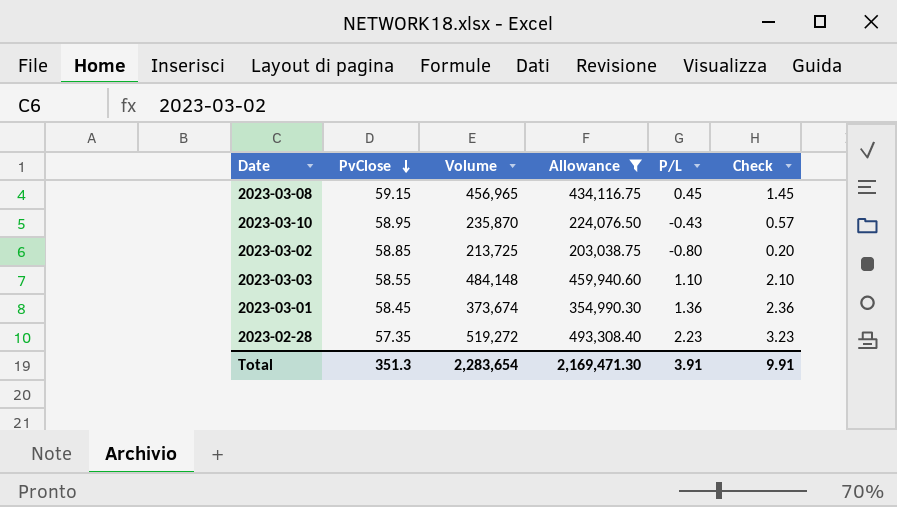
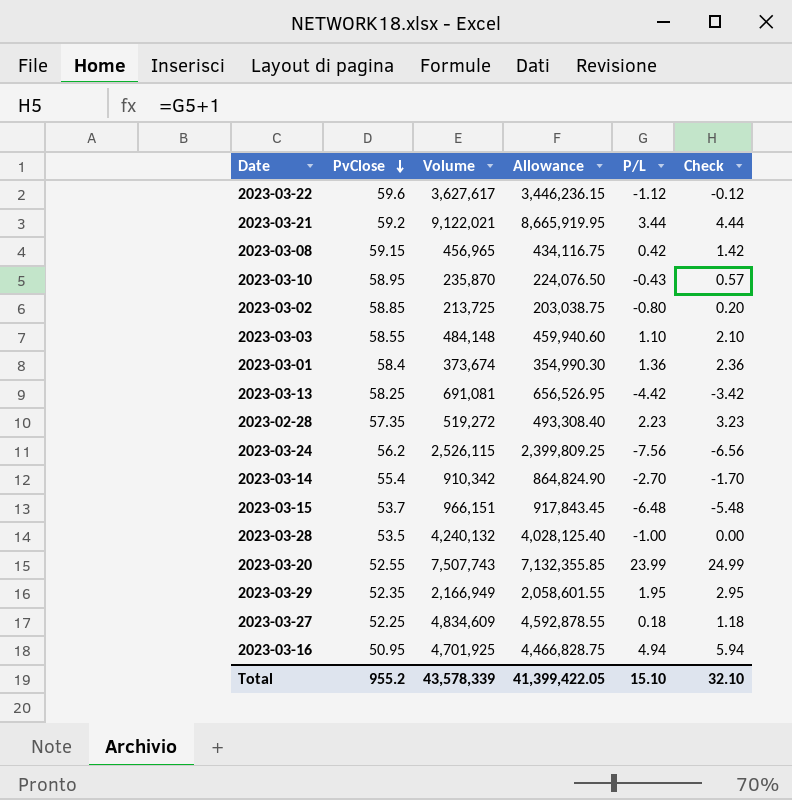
filter: Allowance <= 493,308.40 -> none
2023-03-08 | P/L: 0.45 -> 0.42
2023-03-08 | Check: 1.45 -> 1.42
2023-03-01 | PvClose: 58.45 -> 58.4
Total | PvClose: 351.3 -> 955.2
Total | Volume: 2,283,654 -> 43,578,339
Total | Allowance: 2,169,471.30 -> 41,399,422.05
Total | P/L: 3.91 -> 15.10
Total | Check: 9.91 -> 32.10

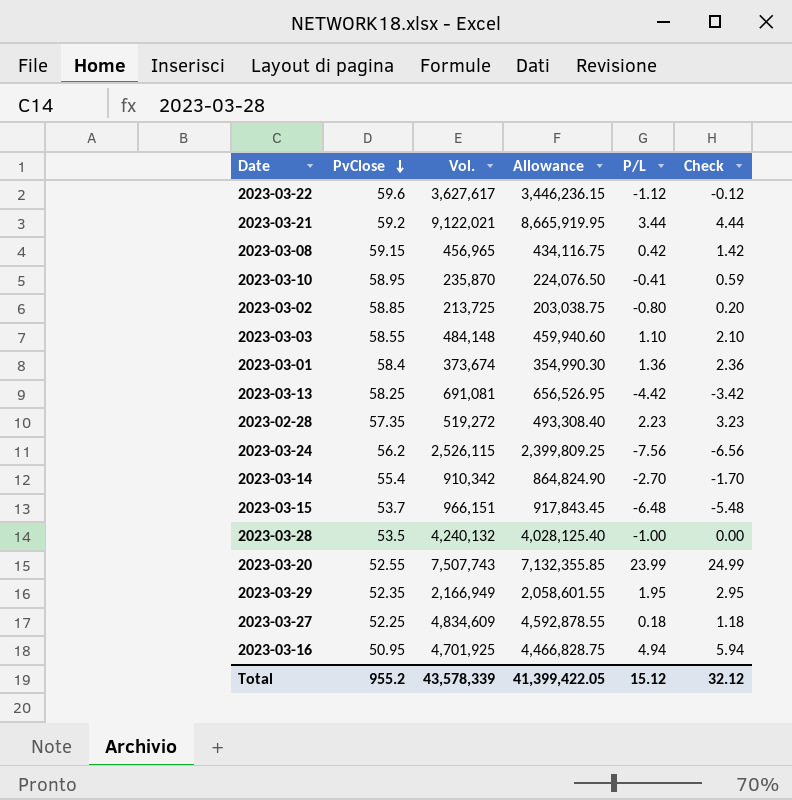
column name: Volume -> Vol.
2023-03-10 | P/L: -0.43 -> -0.41
2023-03-10 | Check: 0.57 -> 0.59
Total | P/L: 15.10 -> 15.12
Total | Check: 32.10 -> 32.12

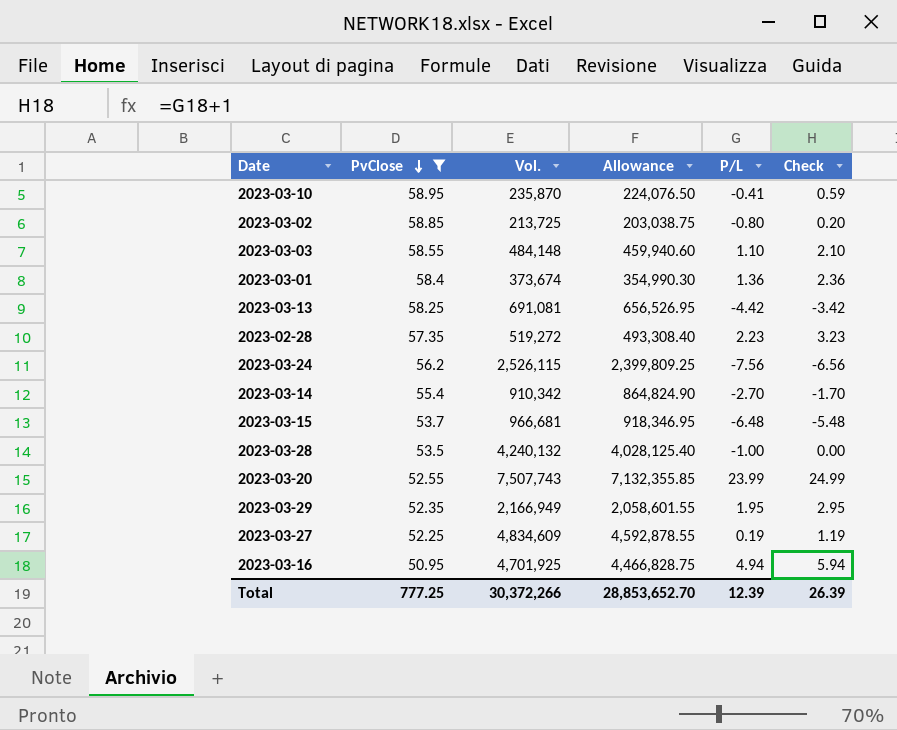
filter: none -> PvClose <= 58.95
2023-03-15 | Vol.: 966,151 -> 966,681
2023-03-15 | Allowance: 917,843.45 -> 918,346.95
2023-03-27 | P/L: 0.18 -> 0.19
2023-03-27 | Check: 1.18 -> 1.19
Total | PvClose: 955.2 -> 777.25
Total | Vol.: 43,578,339 -> 30,372,266
Total | Allowance: 41,399,422.05 -> 28,853,652.70
Total | P/L: 15.12 -> 12.39
Total | Check: 32.12 -> 26.39

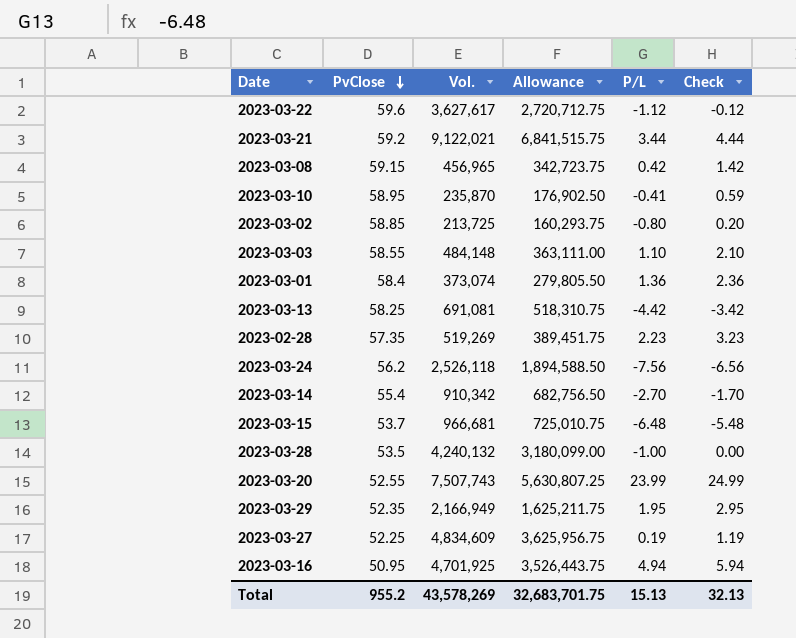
filter: PvClose <= 58.95 -> none
column Allowance | formula: [Vol.] * 0.95 -> [Vol.] * 0.75
2023-03-01 | Vol.: 373,674 -> 373,074
2023-02-28 | Vol.: 519,272 -> 519,269
2023-03-24 | Vol.: 2,526,115 -> 2,526,118
Total | PvClose: 777.25 -> 955.2
Total | Vol.: 30,372,266 -> 43,578,269
Total | Allowance: 28,853,652.70 -> 32,683,701.75
Total | P/L: 12.39 -> 15.13
Total | Check: 26.39 -> 32.13

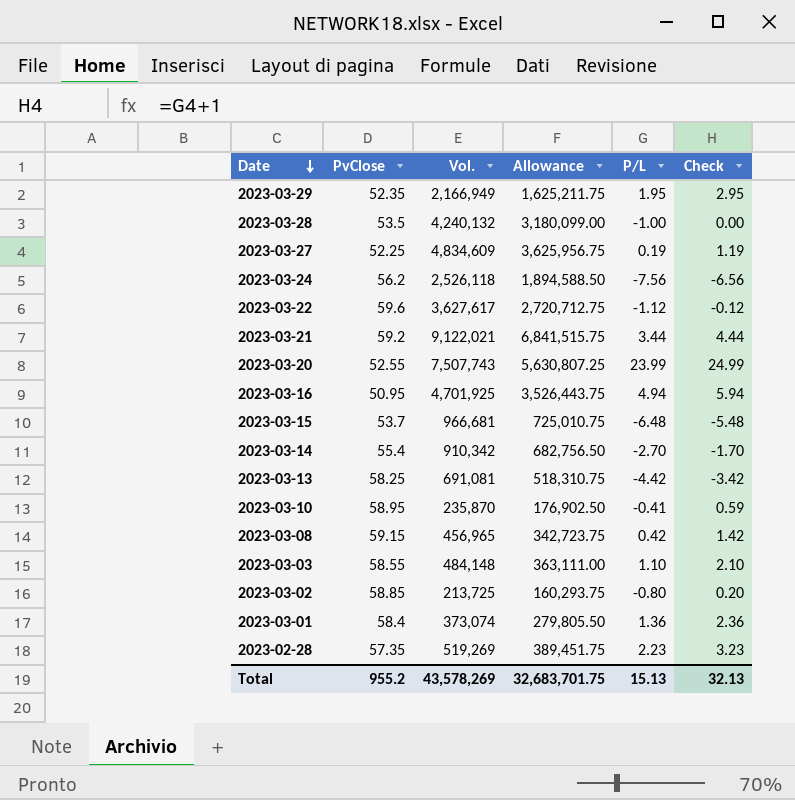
row order: PvClose descending -> Date descending

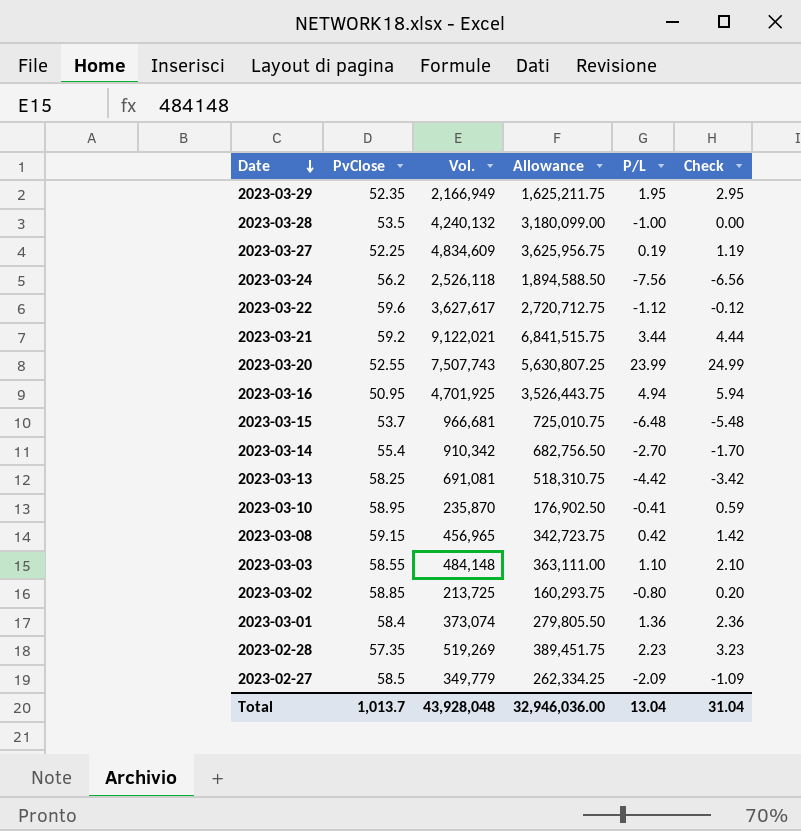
row 2023-02-27: none -> 58.5 | 349,779 | 262,334.25 | -2.09 | -1.09
Total | PvClose: 955.2 -> 1,013.7
Total | Vol.: 43,578,269 -> 43,928,048
Total | Allowance: 32,683,701.75 -> 32,946,036.00
Total | P/L: 15.13 -> 13.04
Total | Check: 32.13 -> 31.04

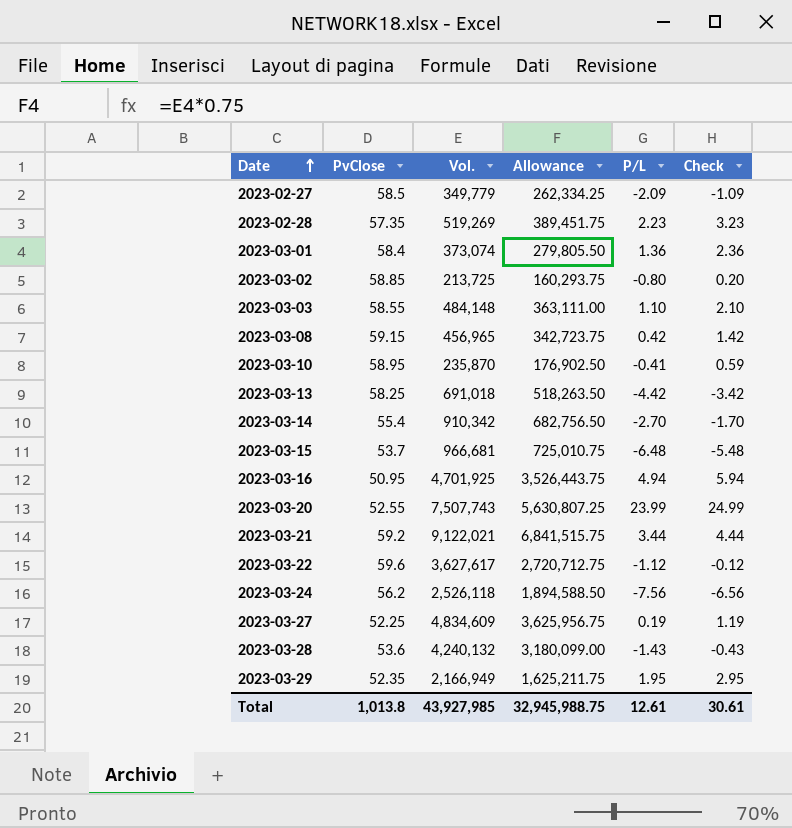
row order: Date descending -> Date ascending
2023-03-13 | Vol.: 691,081 -> 691,018
2023-03-13 | Allowance: 518,310.75 -> 518,263.50
2023-03-28 | PvClose: 53.5 -> 53.6
2023-03-28 | P/L: -1.00 -> -1.43
2023-03-28 | Check: 0.00 -> -0.43
Total | PvClose: 1,013.7 -> 1,013.8
Total | Vol.: 43,928,048 -> 43,927,985
Total | Allowance: 32,946,036.00 -> 32,945,988.75
Total | P/L: 13.04 -> 12.61
Total | Check: 31.04 -> 30.61

